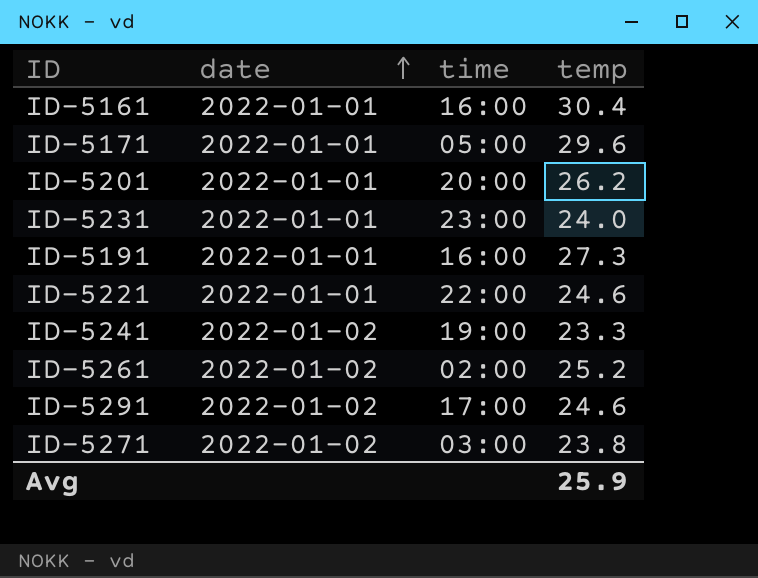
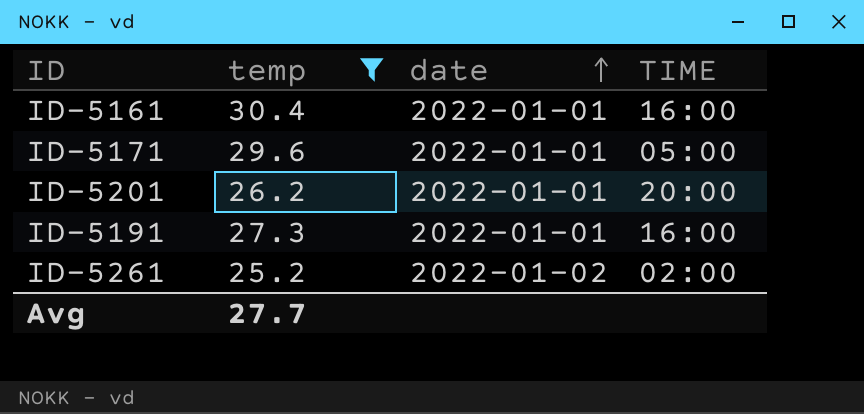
filter: none -> temp >= 25.2
column temp | position: 4 -> 2
column name: time -> TIME
Avg | temp: 25.9 -> 27.7

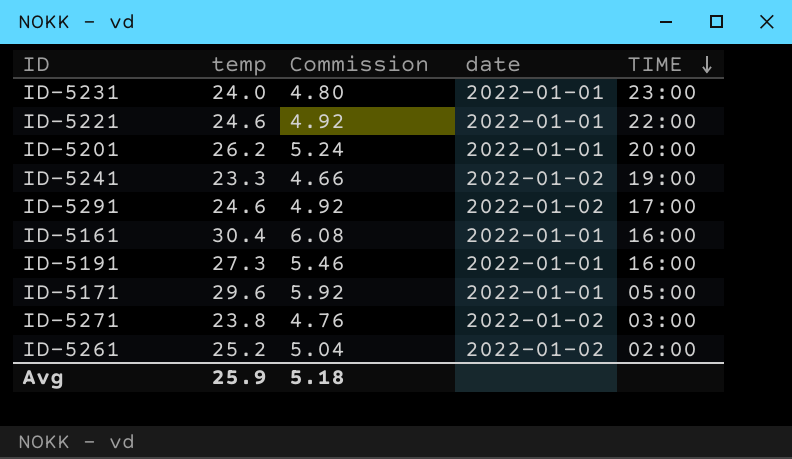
filter: temp >= 25.2 -> none
row order: date ascending -> TIME descending
column Commission | formula: none -> [temp] * 0.2
Avg | temp: 27.7 -> 25.9

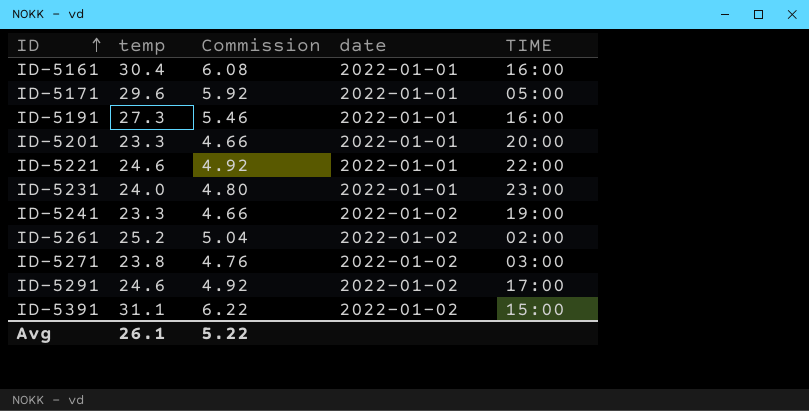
row order: TIME descending -> ID ascending
ID-5201 | temp: 26.2 -> 23.3
ID-5201 | Commission: 5.24 -> 4.66
row ID-5391: none -> 31.1 | 6.22 | 2022-01-02 | 15:00
Avg | temp: 25.9 -> 26.1
Avg | Commission: 5.18 -> 5.22

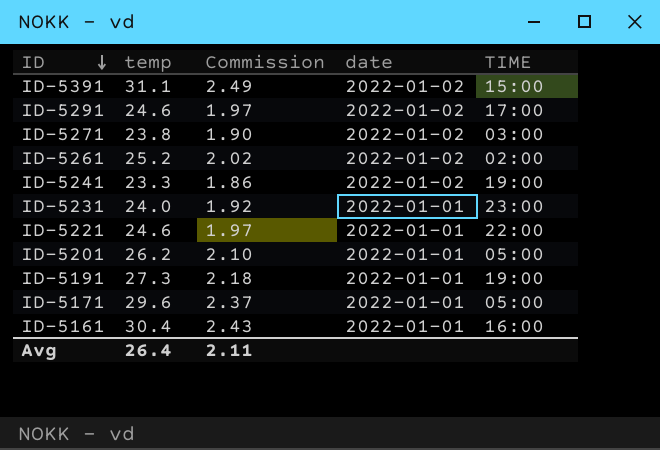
row order: ID ascending -> ID descending
column Commission | formula: [temp] * 0.2 -> [temp] * 0.08
ID-5201 | temp: 23.3 -> 26.2
ID-5201 | TIME: 20:00 -> 05:00
ID-5191 | TIME: 16:00 -> 19:00
Avg | temp: 26.1 -> 26.4
Avg | Commission: 5.22 -> 2.11

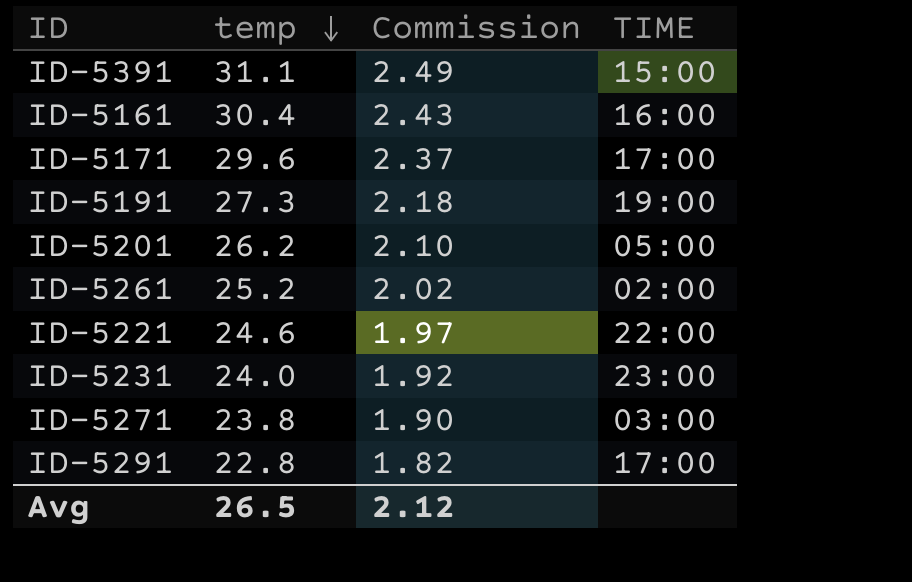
row order: ID descending -> temp descending
column date | position: 4 -> none
row ID-5241: 23.3 | 1.86 | 2022-01-02 | 19:00 -> none
ID-5171 | TIME: 05:00 -> 17:00
ID-5291 | temp: 24.6 -> 22.8
ID-5291 | Commission: 1.97 -> 1.82
Avg | temp: 26.4 -> 26.5
Avg | Commission: 2.11 -> 2.12

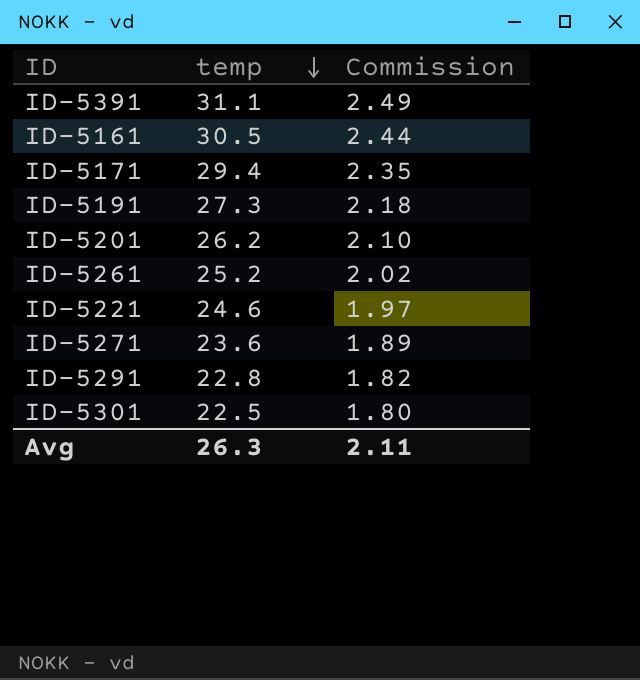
column TIME | position: 4 -> none
row ID-5231: 24.0 | 1.92 | 23:00 -> none
ID-5161 | temp: 30.4 -> 30.5
ID-5161 | Commission: 2.43 -> 2.44
ID-5171 | temp: 29.6 -> 29.4
ID-5171 | Commission: 2.37 -> 2.35
ID-5271 | temp: 23.8 -> 23.6
ID-5271 | Commission: 1.90 -> 1.89
row ID-5301: none -> 22.5 | 1.80
Avg | temp: 26.5 -> 26.3
Avg | Commission: 2.12 -> 2.11

